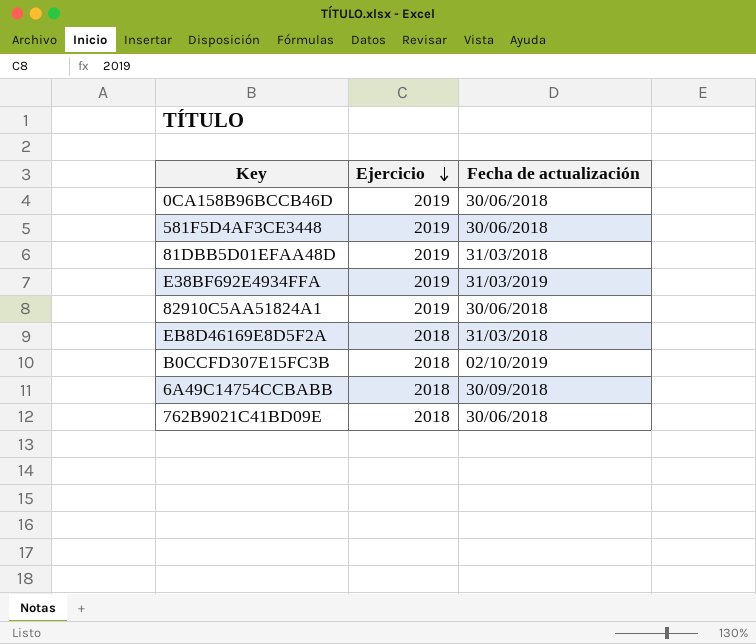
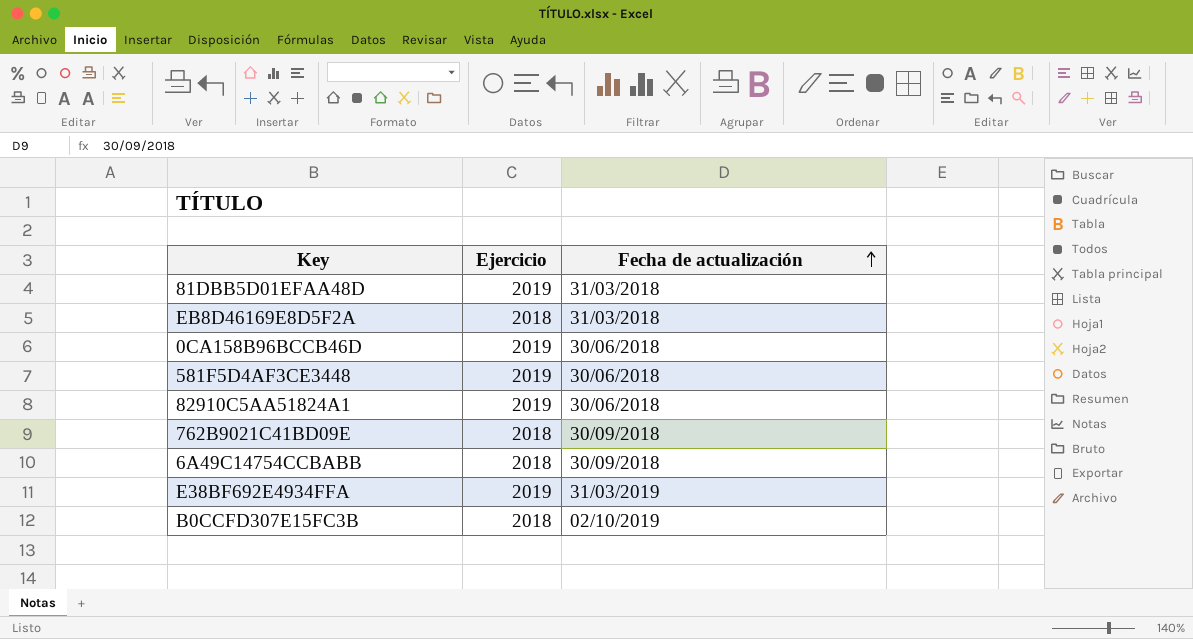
row order: Ejercicio descending -> Fecha de actualización ascending
762B9021C41BD09E | Fecha de actualización: 30/06/2018 -> 30/09/2018

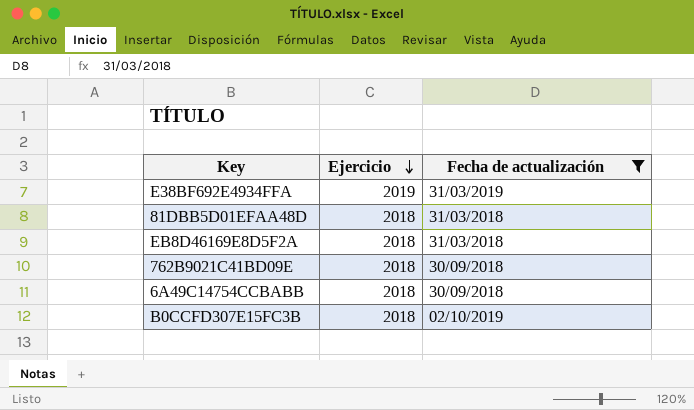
filter: none -> Fecha de actualización != 30/06/2018
row order: Fecha de actualización ascending -> Ejercicio descending
81DBB5D01EFAA48D | Ejercicio: 2019 -> 2018

